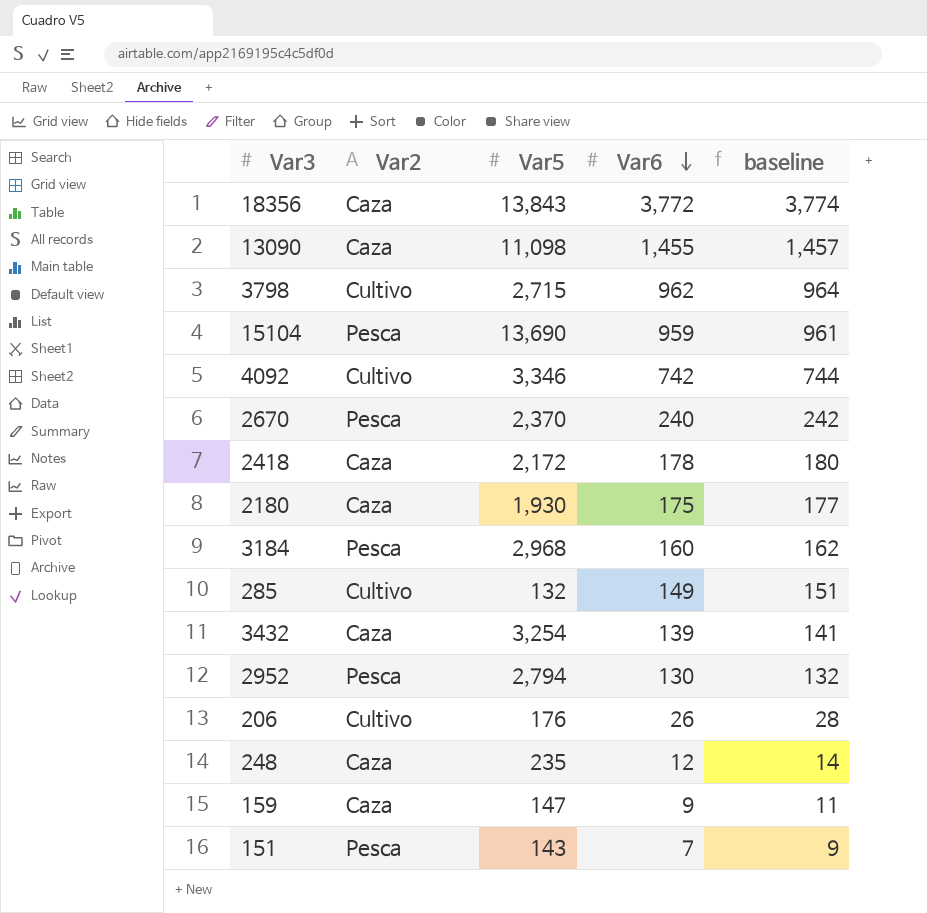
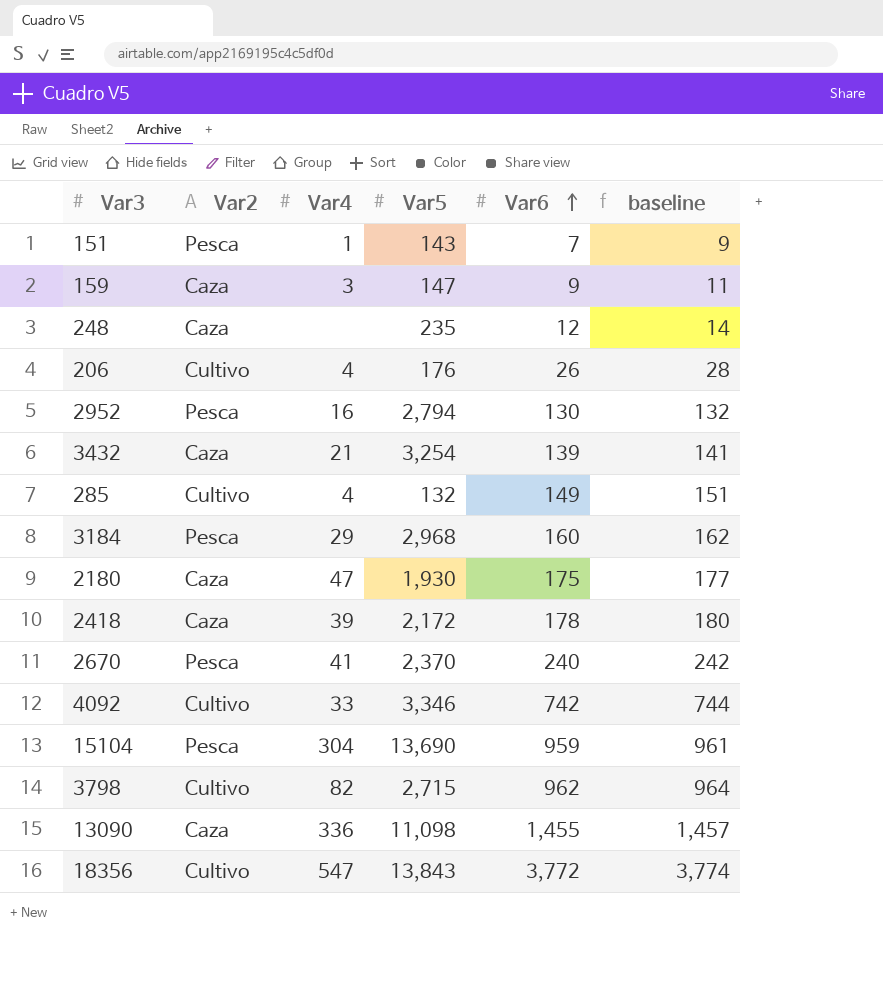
row order: Var6 descending -> Var6 ascending
column Var4 | position: none -> 3
18356 | Var2: Caza -> Cultivo

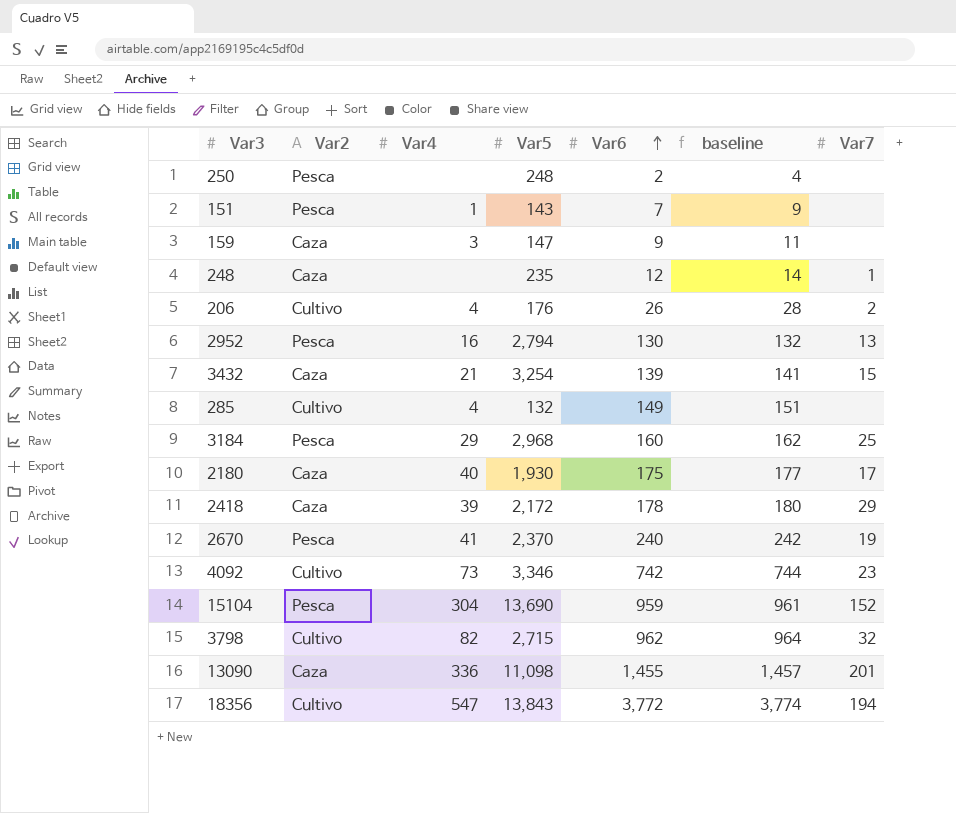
column Var7 | position: none -> 7
row 250: none -> Pesca | none | 248 | 2 | 4 | none
2180 | Var4: 47 -> 40
4092 | Var4: 33 -> 73

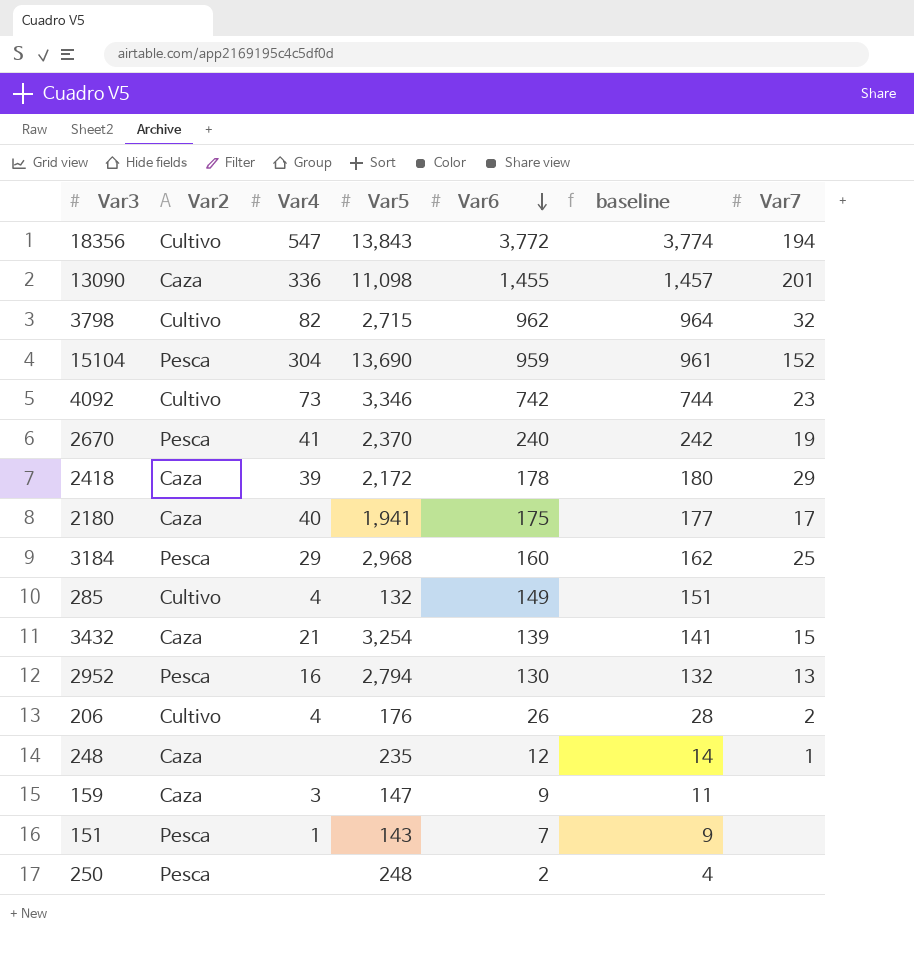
row order: Var6 ascending -> Var6 descending
2180 | Var5: 1,930 -> 1,941

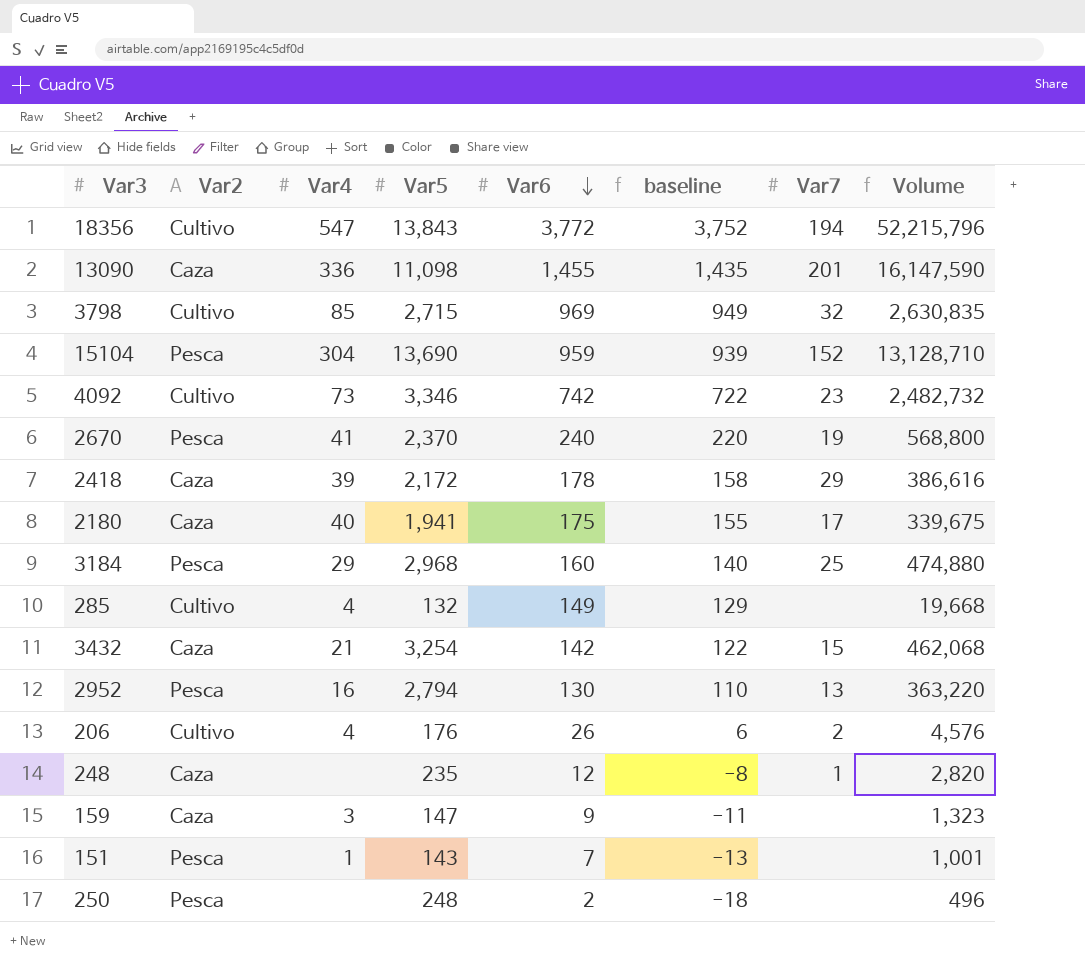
column baseline | formula: [Var6] + 2 -> [Var6] - 20
column Volume | formula: none -> [Var5] * [Var6]
3798 | Var4: 82 -> 85
3798 | Var6: 962 -> 969
3432 | Var6: 139 -> 142

